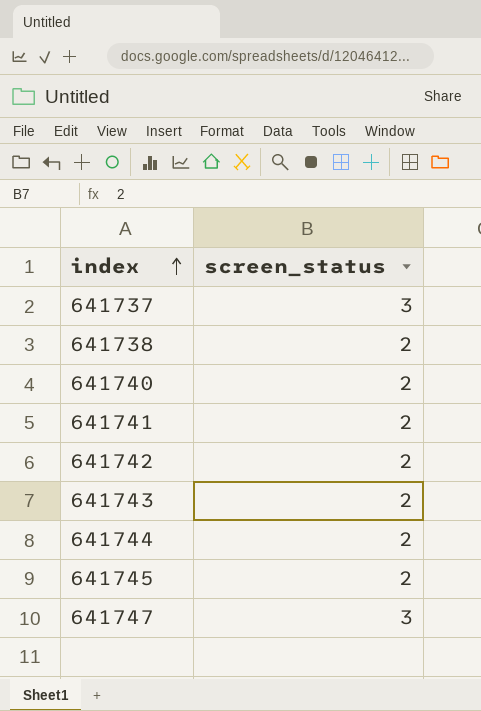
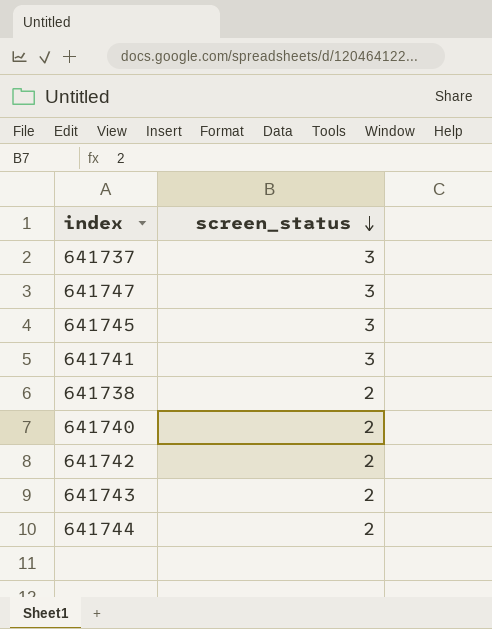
row order: index ascending -> screen_status descending
641745 | screen_status: 2 -> 3
641741 | screen_status: 2 -> 3

